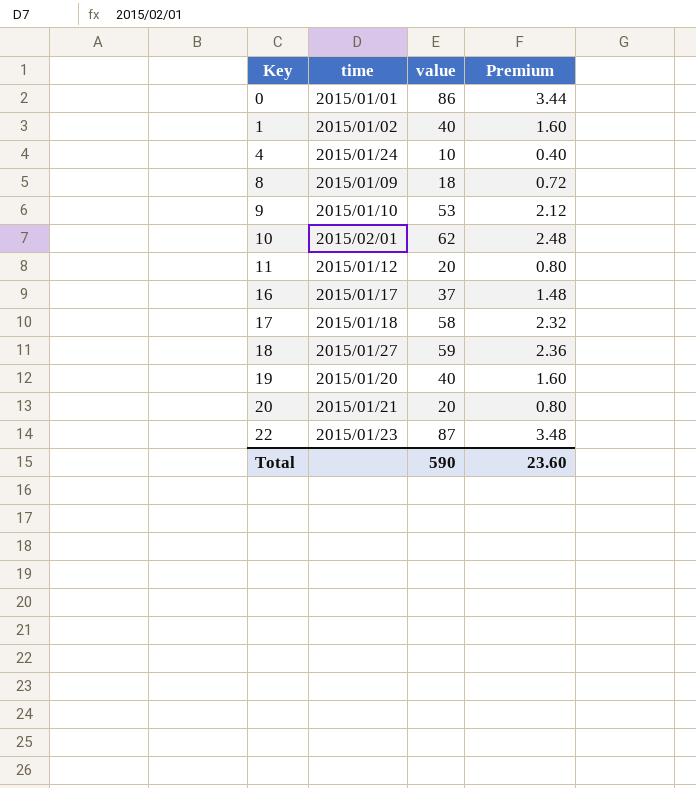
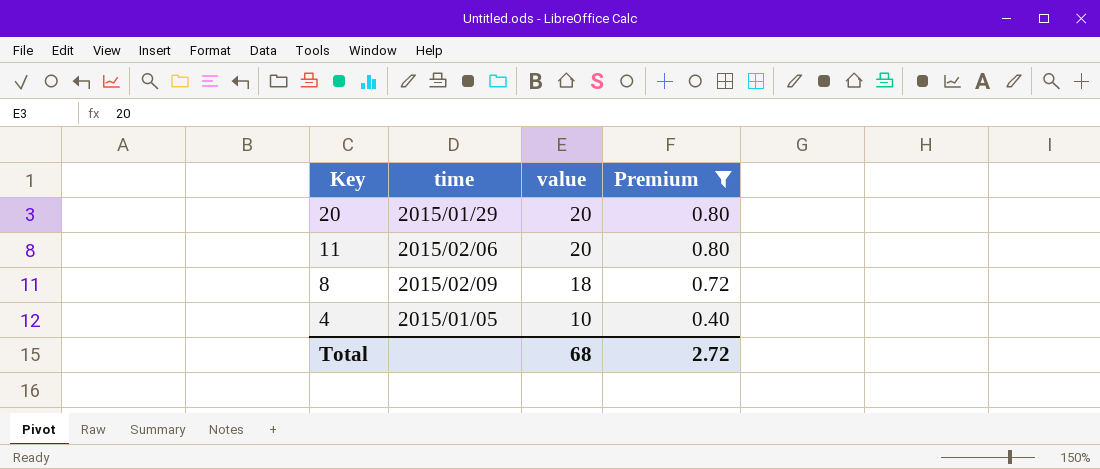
filter: none -> Premium <= 0.80
row order: Key ascending -> Key descending
20 | time: 2015/01/21 -> 2015/01/29
11 | time: 2015/01/12 -> 2015/02/06
8 | time: 2015/01/09 -> 2015/02/09
4 | time: 2015/01/24 -> 2015/01/05
Total | value: 590 -> 68
Total | Premium: 23.60 -> 2.72

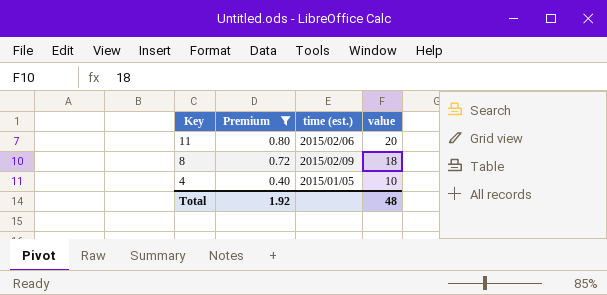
column Premium | position: 4 -> 2
column name: time -> time (est.)
row 20: 2015/01/29 | 20 | 0.80 -> none
Total | Premium: 2.72 -> 1.92
Total | value: 68 -> 48

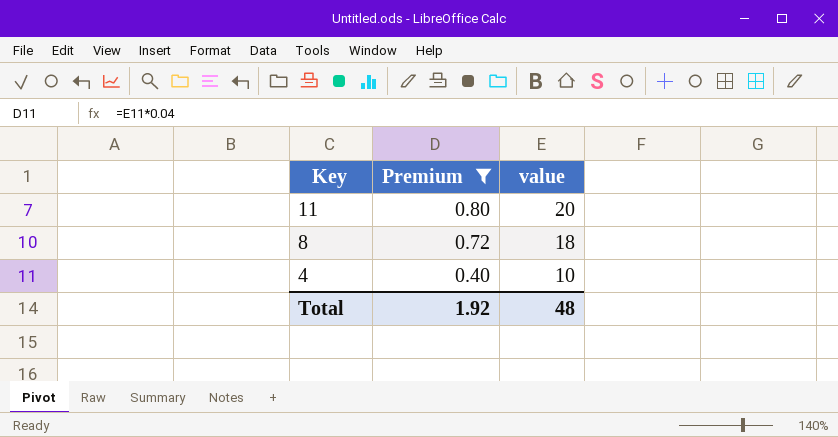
column time (est.) | position: 3 -> none

